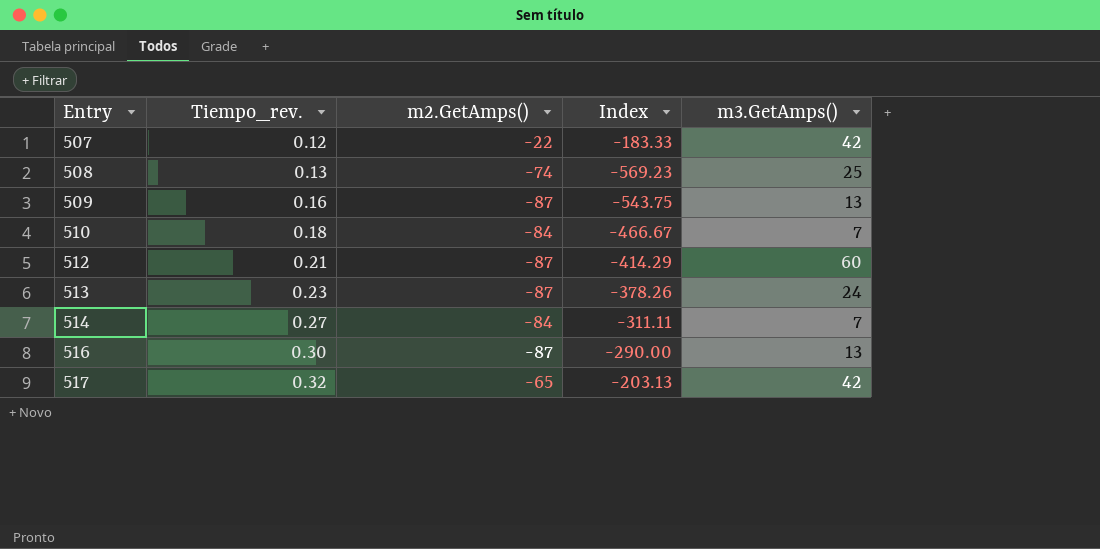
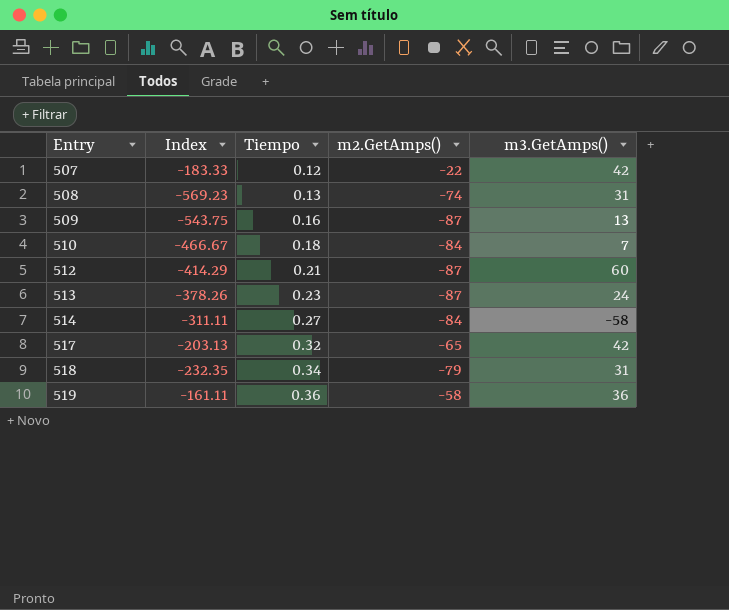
column Index | position: 4 -> 2
column name: Tiempo_rev. -> Tiempo
row 516: 0.30 | -87 | -290.00 | 13 -> none
508 | m3.GetAmps(): 25 -> 31
514 | m3.GetAmps(): 7 -> -58
row 518: none -> -232.35 | 0.34 | -79 | 31
row 519: none -> -161.11 | 0.36 | -58 | 36

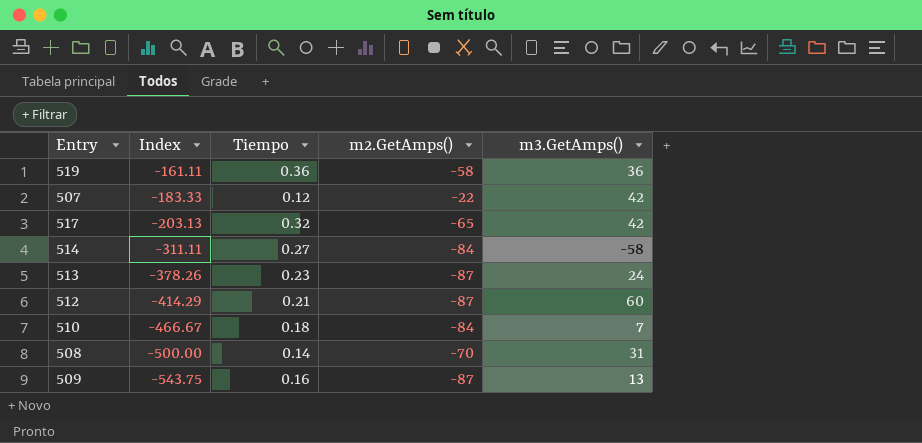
row order: Entry ascending -> Index descending
row 518: -232.35 | 0.34 | -79 | 31 -> none
508 | Index: -569.23 -> -500.00
508 | Tiempo: 0.13 -> 0.14
508 | m2.GetAmps(): -74 -> -70

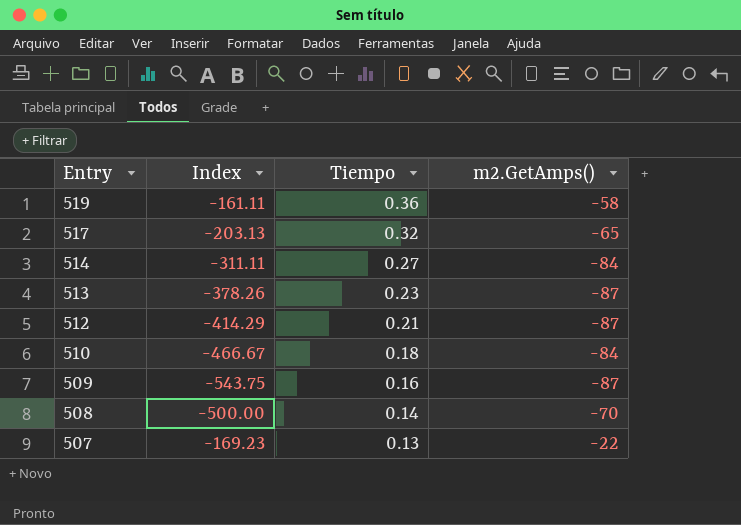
row order: Index descending -> Entry descending
column m3.GetAmps() | position: 5 -> none
507 | Index: -183.33 -> -169.23
507 | Tiempo: 0.12 -> 0.13

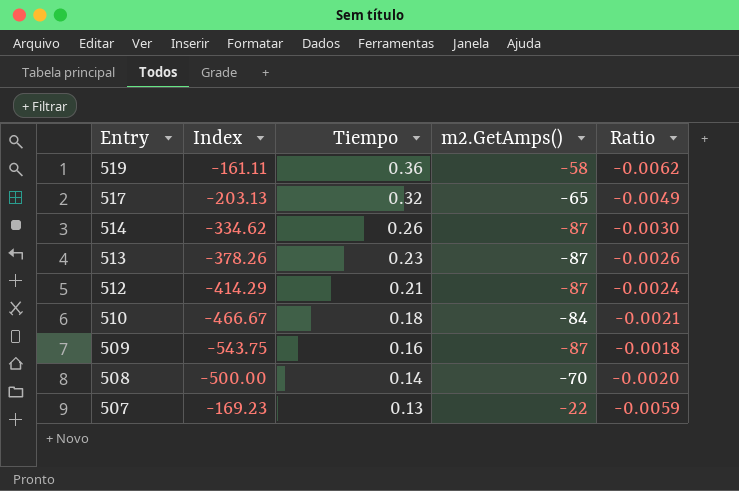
column Ratio | formula: none -> [Tiempo] / [m2.GetAmps()]
514 | Index: -311.11 -> -334.62
514 | Tiempo: 0.27 -> 0.26
514 | m2.GetAmps(): -84 -> -87

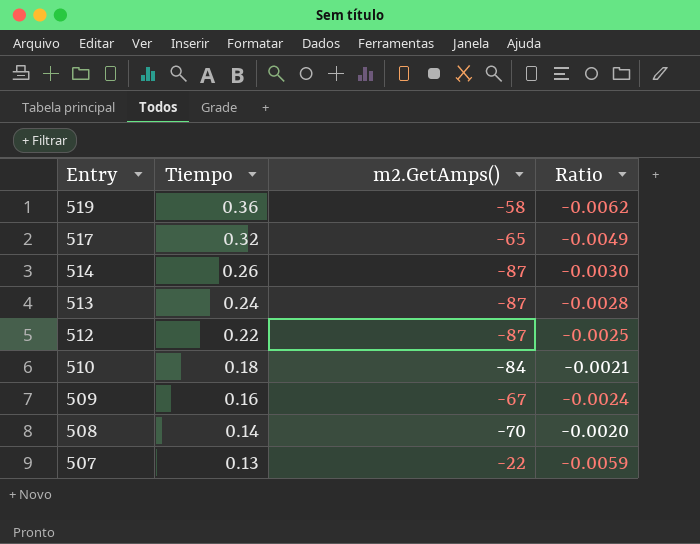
column Index | formula: [m2.GetAmps()] / [Tiempo] -> none
513 | Tiempo: 0.23 -> 0.24
513 | Ratio: -0.0026 -> -0.0028
512 | Tiempo: 0.21 -> 0.22
512 | Ratio: -0.0024 -> -0.0025
509 | m2.GetAmps(): -87 -> -67
509 | Ratio: -0.0018 -> -0.0024

